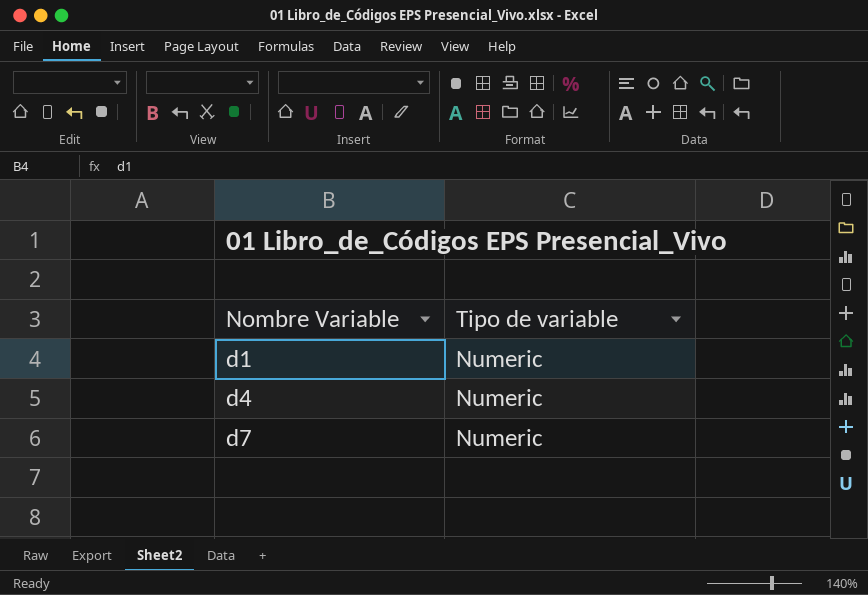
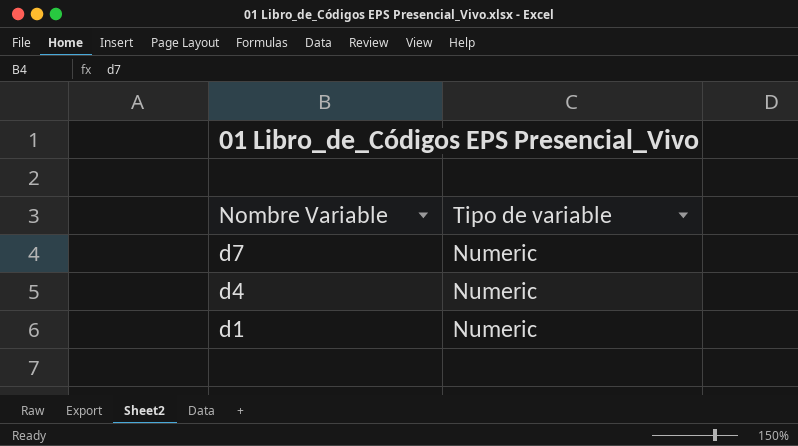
row order: Nombre Variable ascending -> Nombre Variable descending

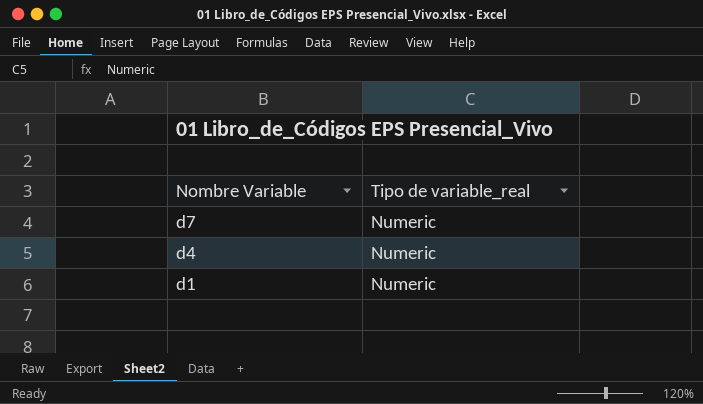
column name: Tipo de variable -> Tipo de variable_real

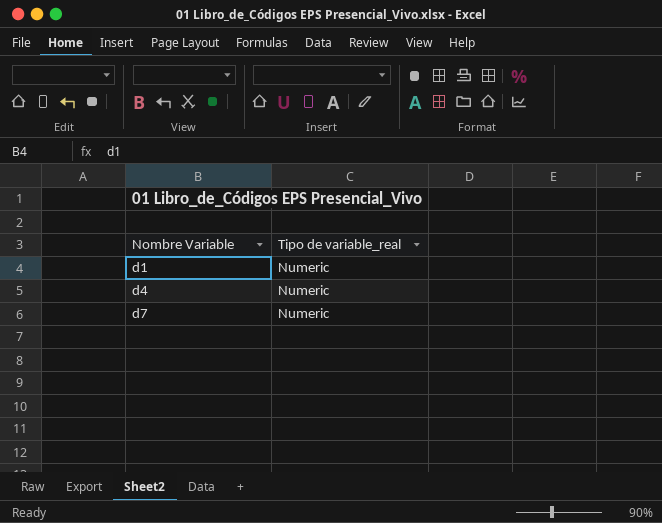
row order: Nombre Variable descending -> Nombre Variable ascending

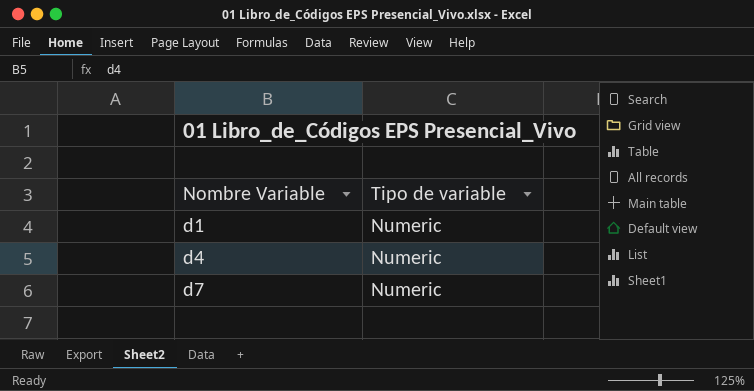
column name: Tipo de variable_real -> Tipo de variable

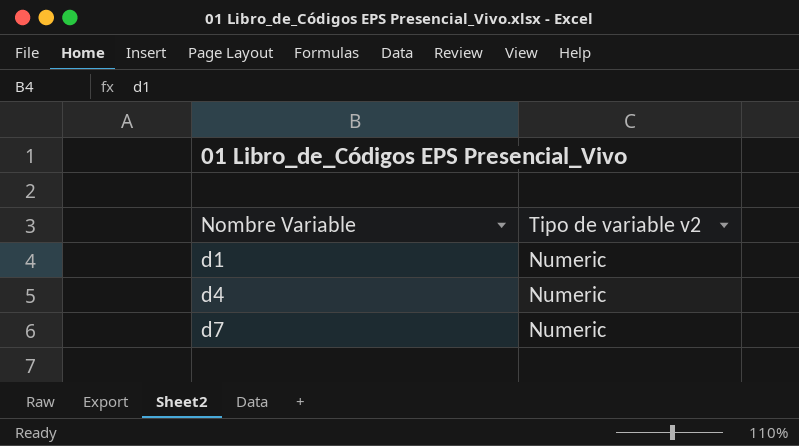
column name: Tipo de variable -> Tipo de variable v2

